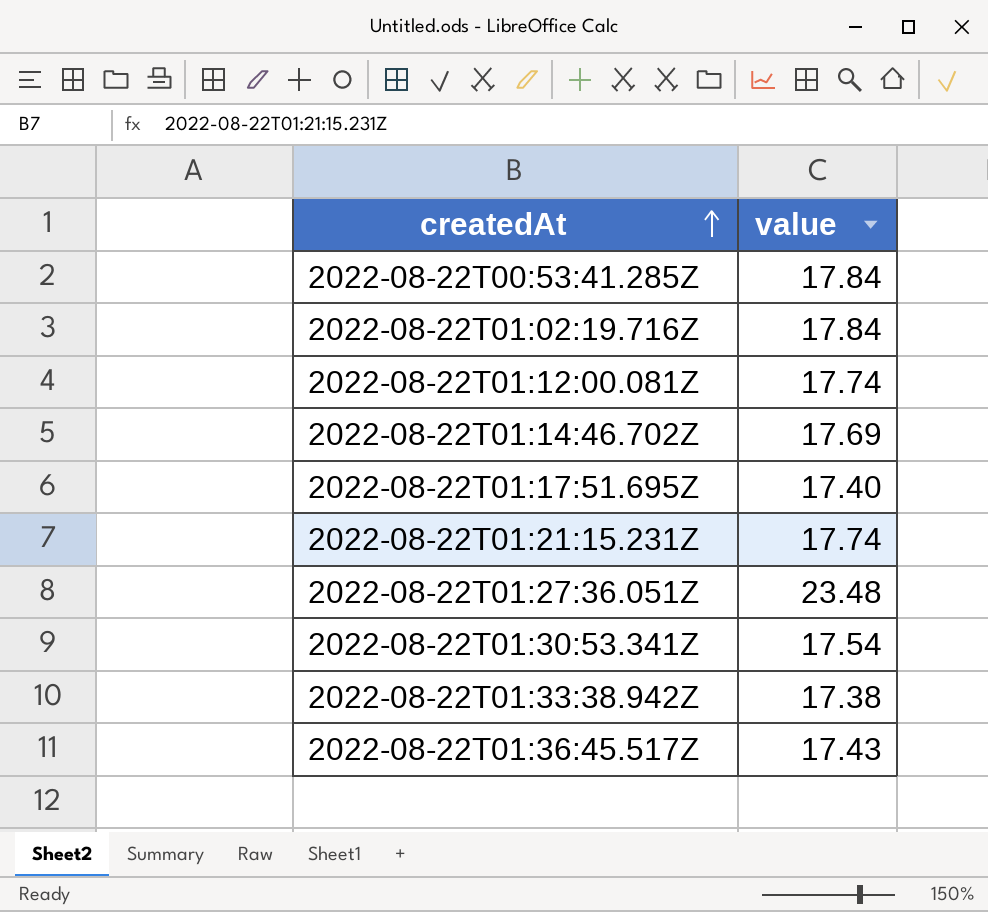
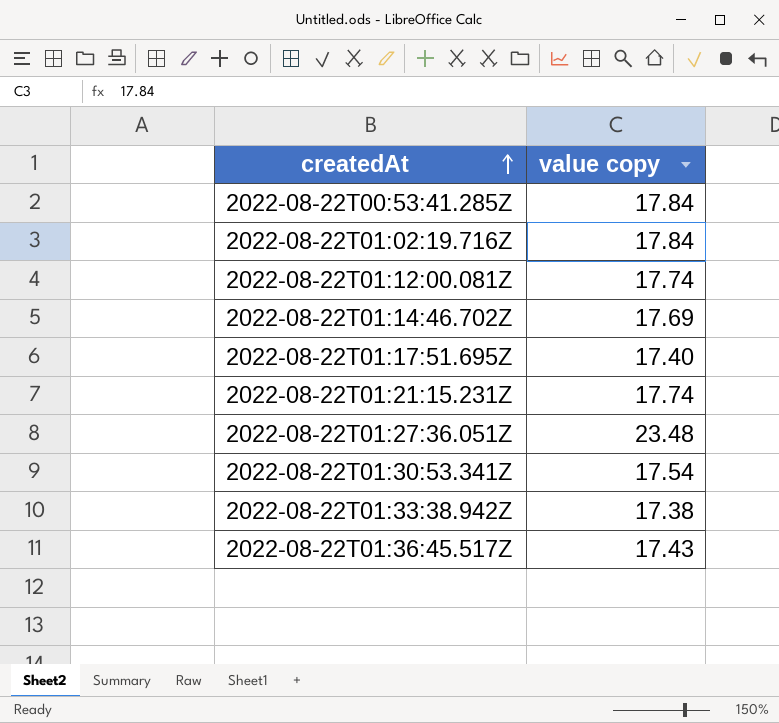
column name: value -> value copy

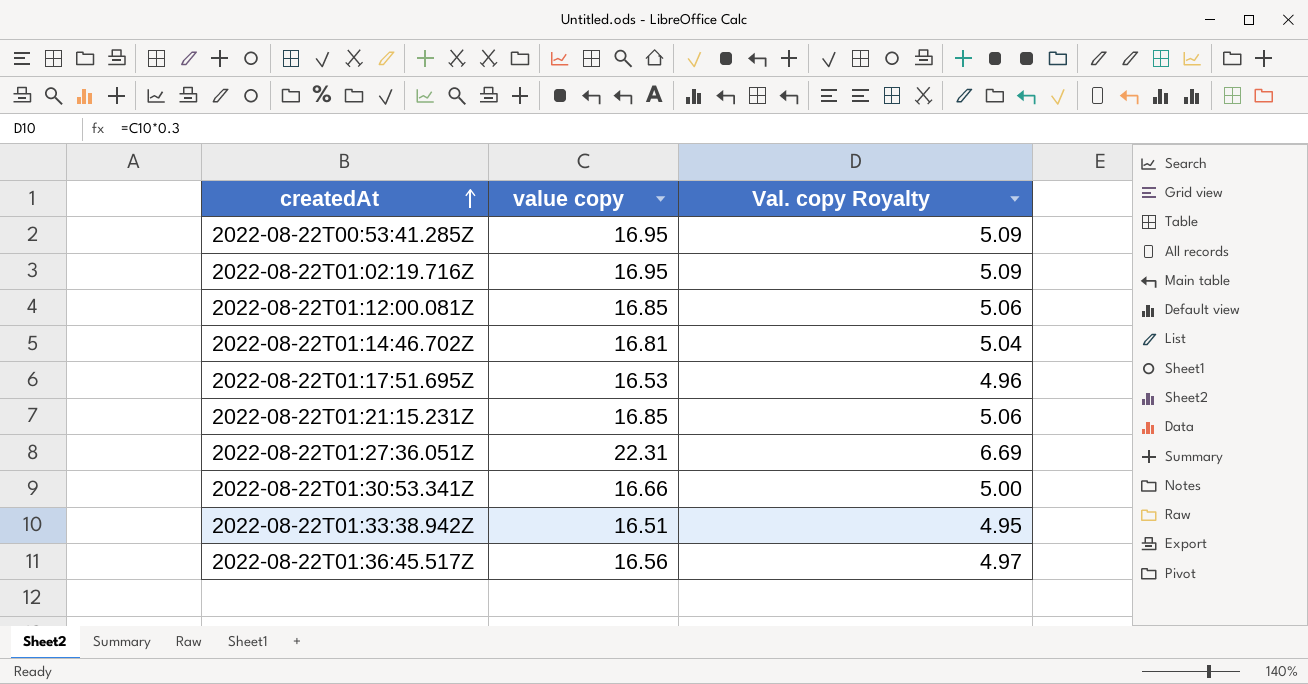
column Val. copy Royalty | formula: none -> [value copy] * 0.3
2022-08-22T00:53:41.285Z | value copy: 17.84 -> 16.95
2022-08-22T01:02:19.716Z | value copy: 17.84 -> 16.95
2022-08-22T01:12:00.081Z | value copy: 17.74 -> 16.85
2022-08-22T01:14:46.702Z | value copy: 17.69 -> 16.81
2022-08-22T01:17:51.695Z | value copy: 17.40 -> 16.53
2022-08-22T01:21:15.231Z | value copy: 17.74 -> 16.85
2022-08-22T01:27:36.051Z | value copy: 23.48 -> 22.31
2022-08-22T01:30:53.341Z | value copy: 17.54 -> 16.66
2022-08-22T01:33:38.942Z | value copy: 17.38 -> 16.51
2022-08-22T01:36:45.517Z | value copy: 17.43 -> 16.56

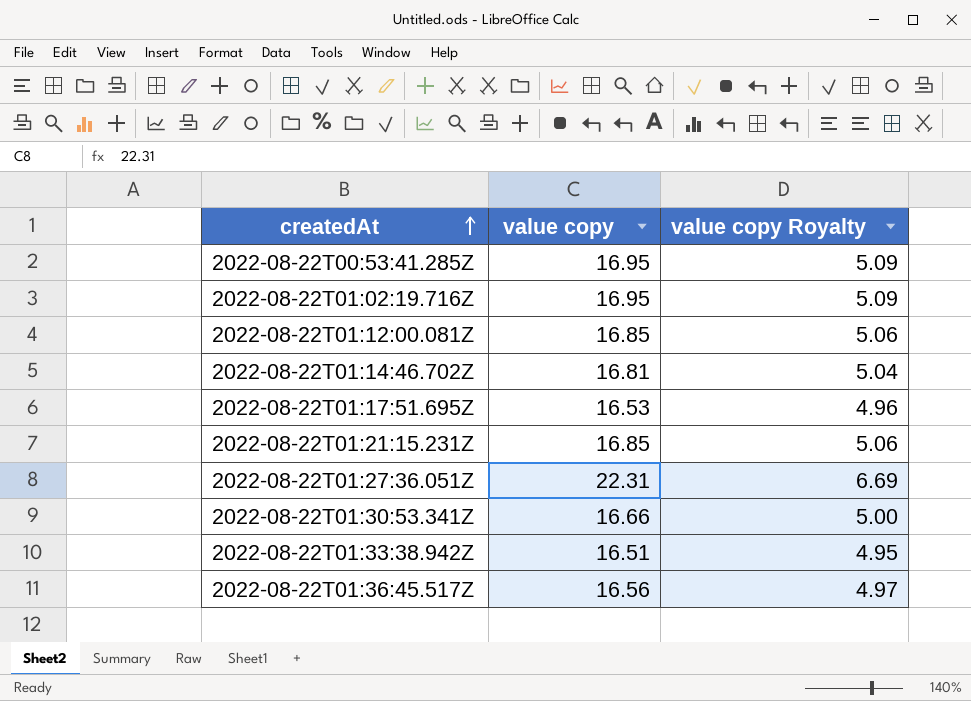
column name: Val. copy Royalty -> value copy Royalty

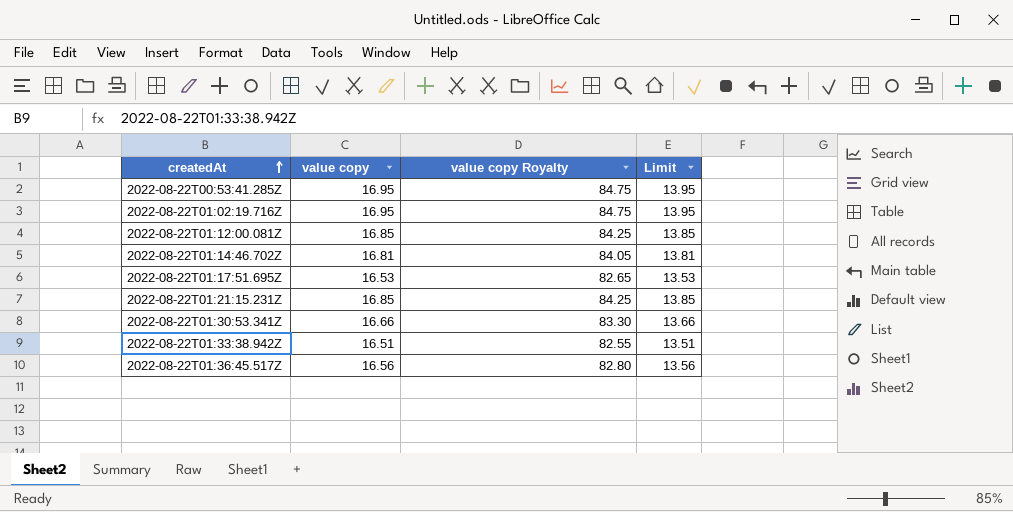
column value copy Royalty | formula: [value copy] * 0.3 -> [value copy] * 5
column Limit | formula: none -> [value copy] - 3
row 2022-08-22T01:27:36.051Z: 22.31 | 6.69 -> none

